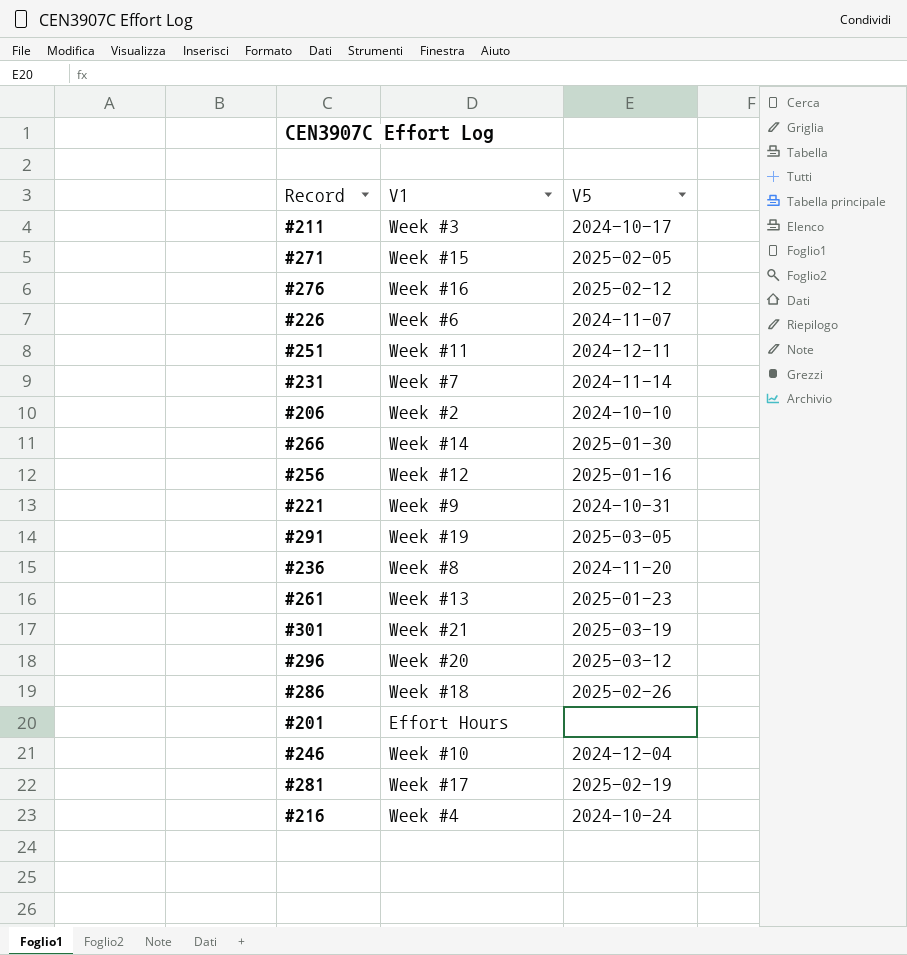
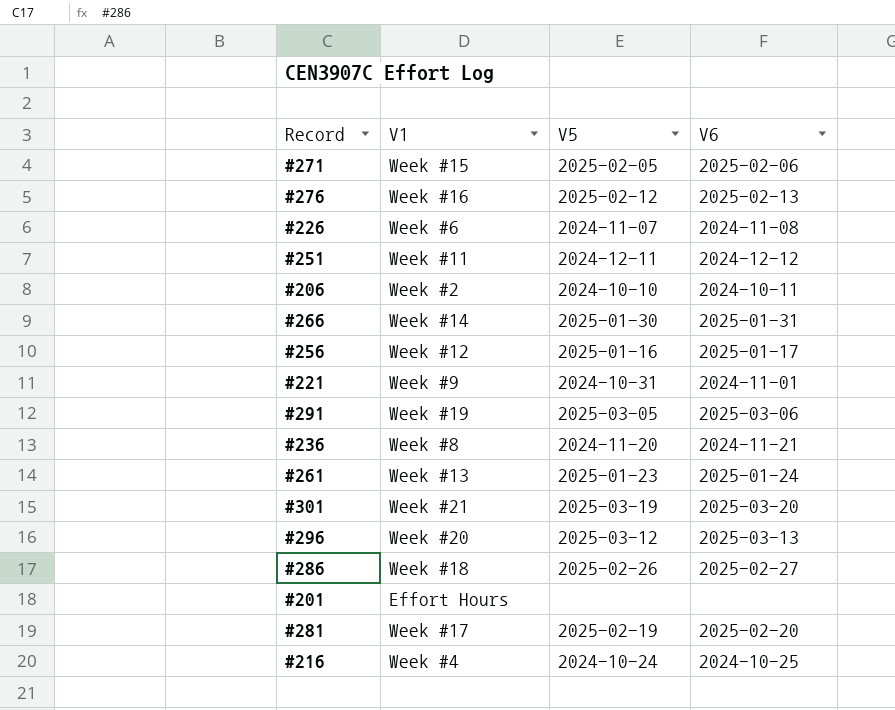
column V6 | position: none -> 4
row #211: Week #3 | 2024-10-17 -> none
row #231: Week #7 | 2024-11-14 -> none
row #246: Week #10 | 2024-12-04 -> none

